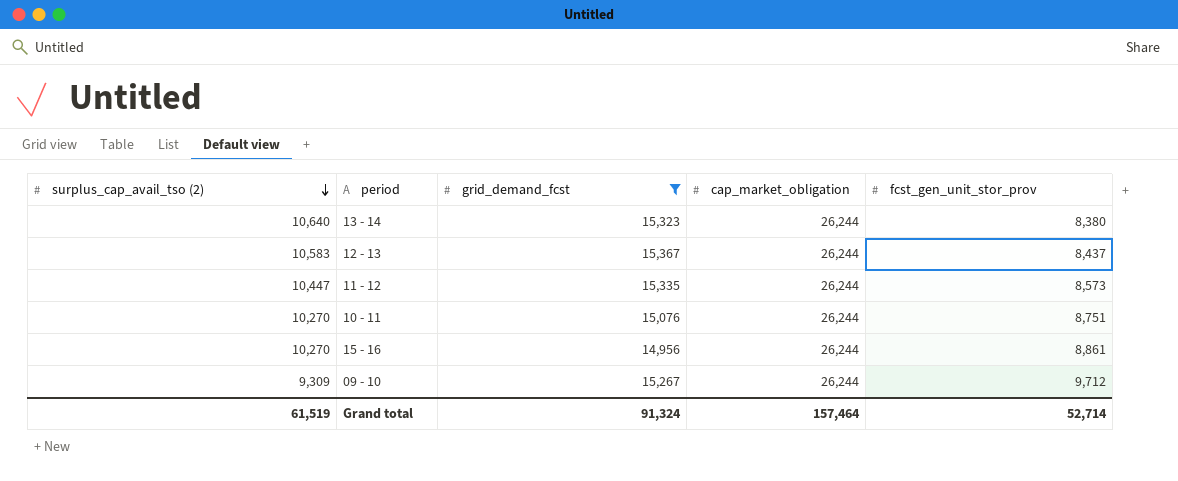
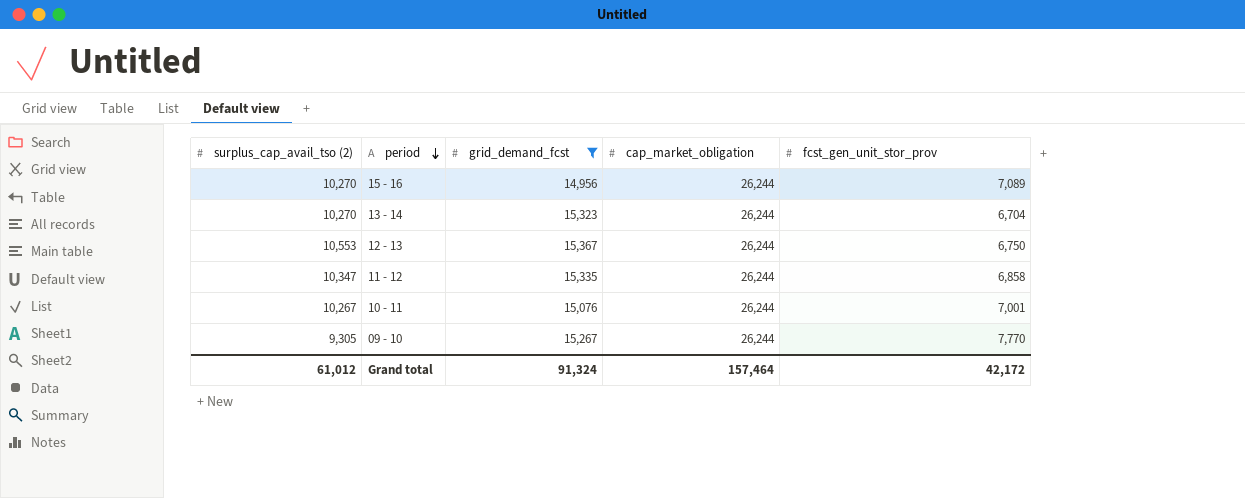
row order: surplus_cap_avail_tso (2) descending -> period descending
15 - 16 | fcst_gen_unit_stor_prov: 8,861 -> 7,089
13 - 14 | surplus_cap_avail_tso (2): 10,640 -> 10,270
13 - 14 | fcst_gen_unit_stor_prov: 8,380 -> 6,704
12 - 13 | surplus_cap_avail_tso (2): 10,583 -> 10,553
12 - 13 | fcst_gen_unit_stor_prov: 8,437 -> 6,750
11 - 12 | surplus_cap_avail_tso (2): 10,447 -> 10,347
11 - 12 | fcst_gen_unit_stor_prov: 8,573 -> 6,858
10 - 11 | surplus_cap_avail_tso (2): 10,270 -> 10,267
10 - 11 | fcst_gen_unit_stor_prov: 8,751 -> 7,001
09 - 10 | surplus_cap_avail_tso (2): 9,309 -> 9,305
09 - 10 | fcst_gen_unit_stor_prov: 9,712 -> 7,770
Grand total | surplus_cap_avail_tso (2): 61,519 -> 61,012
Grand total | fcst_gen_unit_stor_prov: 52,714 -> 42,172

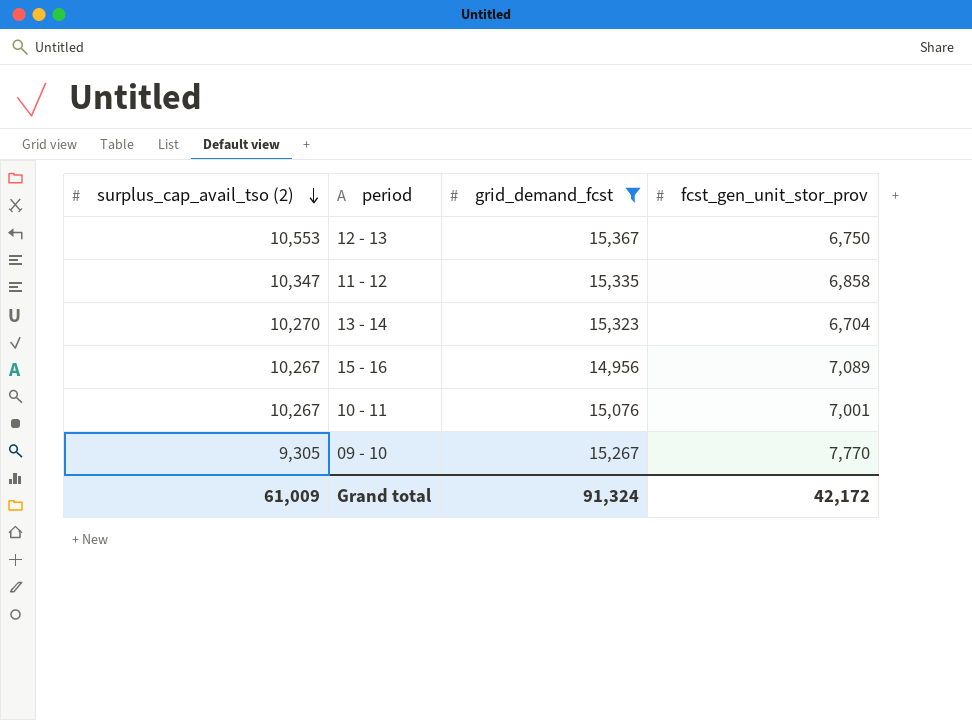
row order: period descending -> surplus_cap_avail_tso (2) descending
column cap_market_obligation | position: 4 -> none
15 - 16 | surplus_cap_avail_tso (2): 10,270 -> 10,267
Grand total | surplus_cap_avail_tso (2): 61,012 -> 61,009

